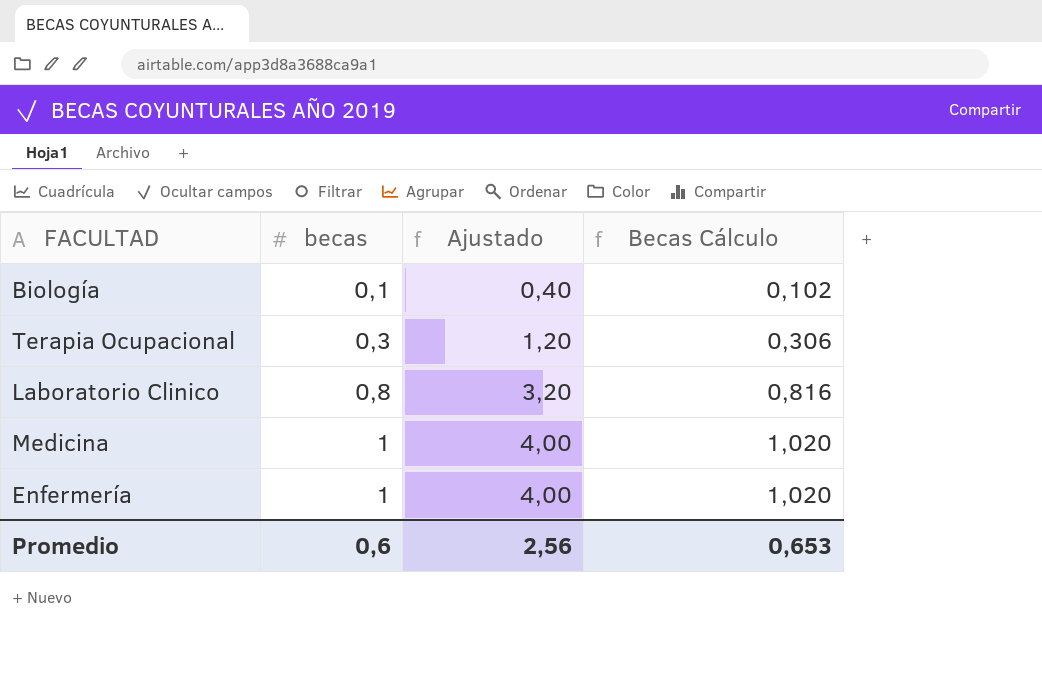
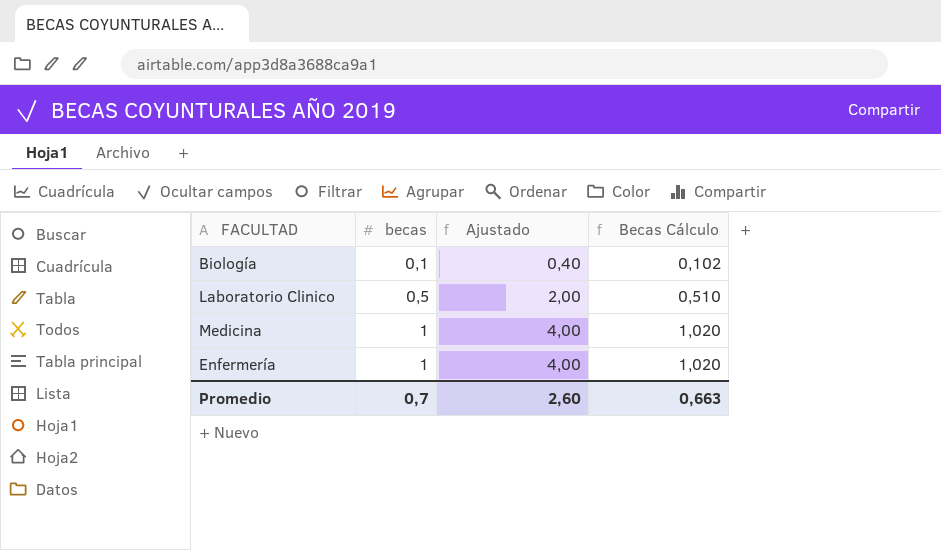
row Terapia Ocupacional: 0,3 | 1,20 | 0,306 -> none
Laboratorio Clinico | becas: 0,8 -> 0,5
Laboratorio Clinico | Ajustado: 3,20 -> 2,00
Laboratorio Clinico | Becas Cálculo: 0,816 -> 0,510
Promedio | becas: 0,6 -> 0,7
Promedio | Ajustado: 2,56 -> 2,60
Promedio | Becas Cálculo: 0,653 -> 0,663

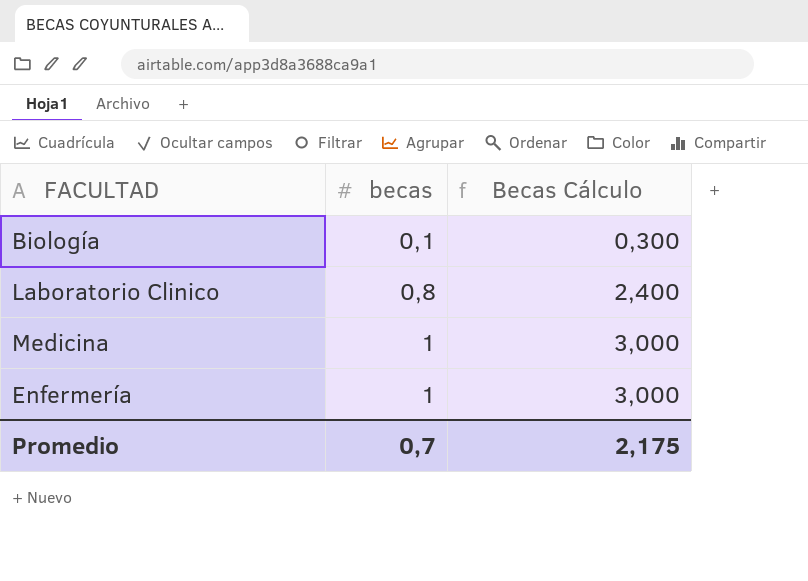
column Ajustado | formula: [becas] * 4 -> none
column Becas Cálculo | formula: [becas] * 1,02 -> [becas] * 3
Laboratorio Clinico | becas: 0,5 -> 0,8
Promedio | Becas Cálculo: 0,663 -> 2,175

